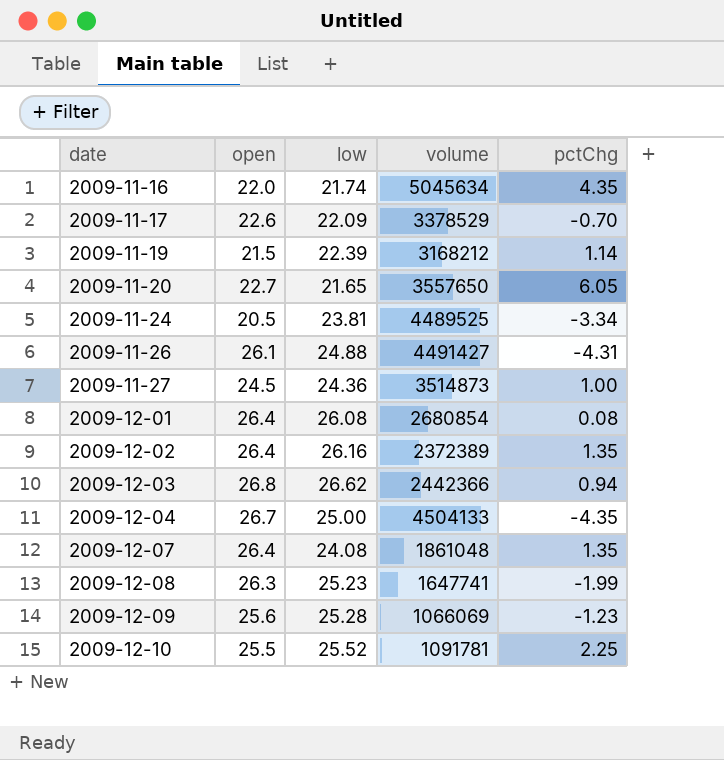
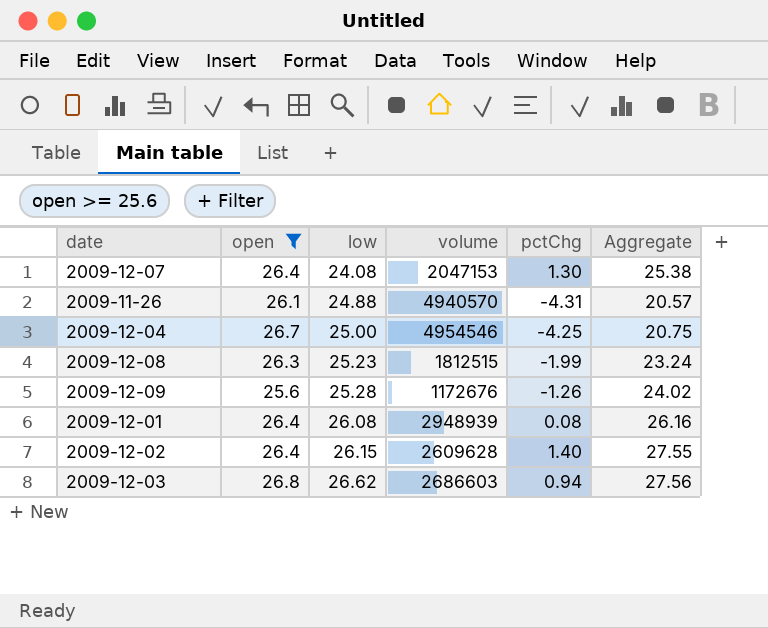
filter: none -> open >= 25.6
row order: date ascending -> low ascending
column Aggregate | formula: none -> [low] + [pctChg]
2009-12-07 | volume: 1861048 -> 2047153
2009-12-07 | pctChg: 1.35 -> 1.30
2009-11-26 | volume: 4491427 -> 4940570
2009-12-04 | volume: 4504133 -> 4954546
2009-12-04 | pctChg: -4.35 -> -4.25
2009-12-08 | volume: 1647741 -> 1812515
2009-12-09 | volume: 1066069 -> 1172676
2009-12-09 | pctChg: -1.23 -> -1.26
2009-12-01 | volume: 2680854 -> 2948939
2009-12-02 | low: 26.16 -> 26.15
2009-12-02 | volume: 2372389 -> 2609628
2009-12-02 | pctChg: 1.35 -> 1.40
2009-12-03 | volume: 2442366 -> 2686603

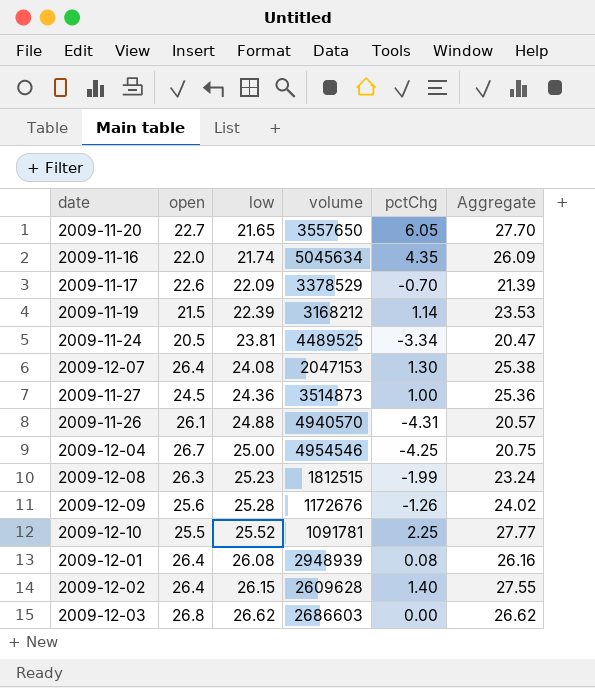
filter: open >= 25.6 -> none
2009-12-03 | pctChg: 0.94 -> 0.00
2009-12-03 | Aggregate: 27.56 -> 26.62

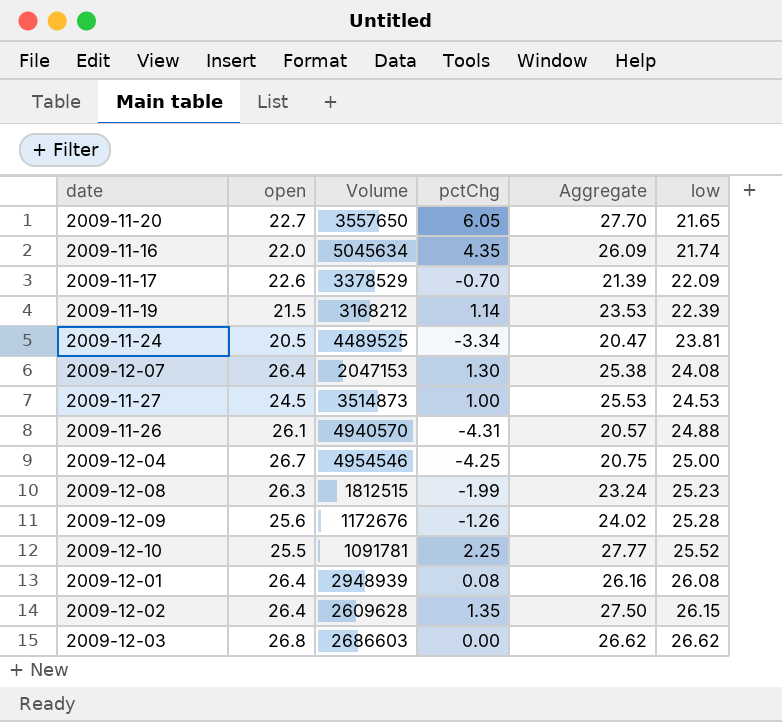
column name: volume -> Volume
column low | position: 3 -> 6
2009-11-27 | Aggregate: 25.36 -> 25.53
2009-11-27 | low: 24.36 -> 24.53
2009-12-02 | pctChg: 1.40 -> 1.35
2009-12-02 | Aggregate: 27.55 -> 27.50

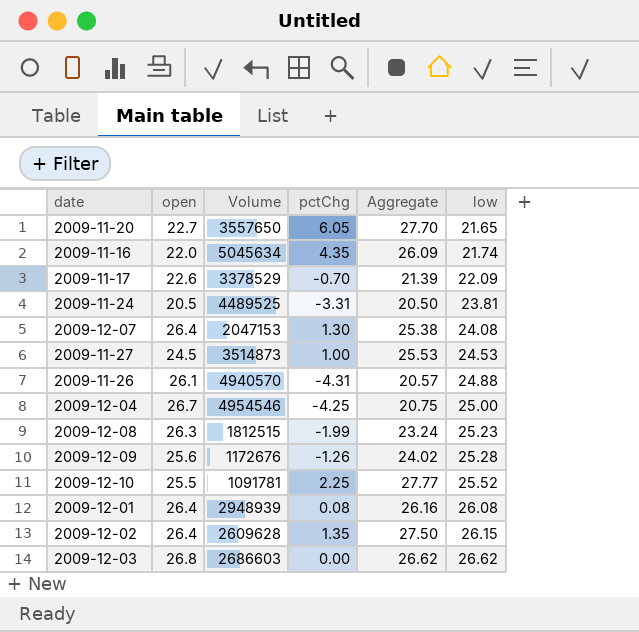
row 2009-11-19: 21.5 | 3168212 | 1.14 | 23.53 | 22.39 -> none
2009-11-24 | pctChg: -3.34 -> -3.31
2009-11-24 | Aggregate: 20.47 -> 20.50

